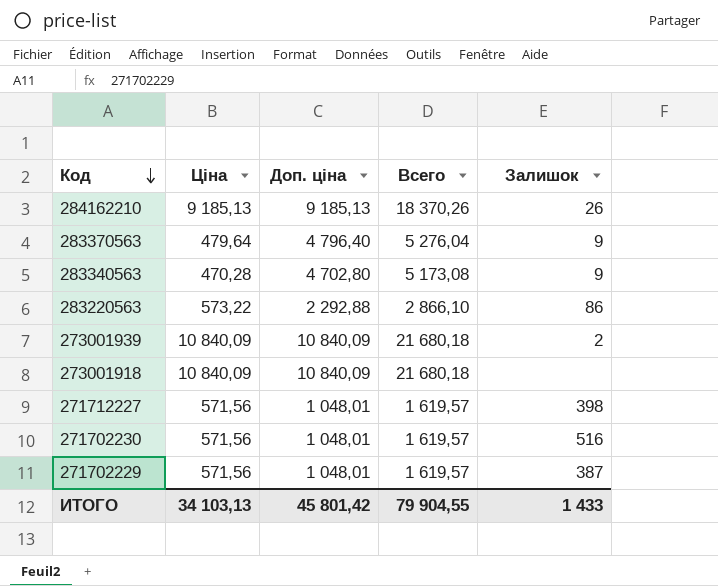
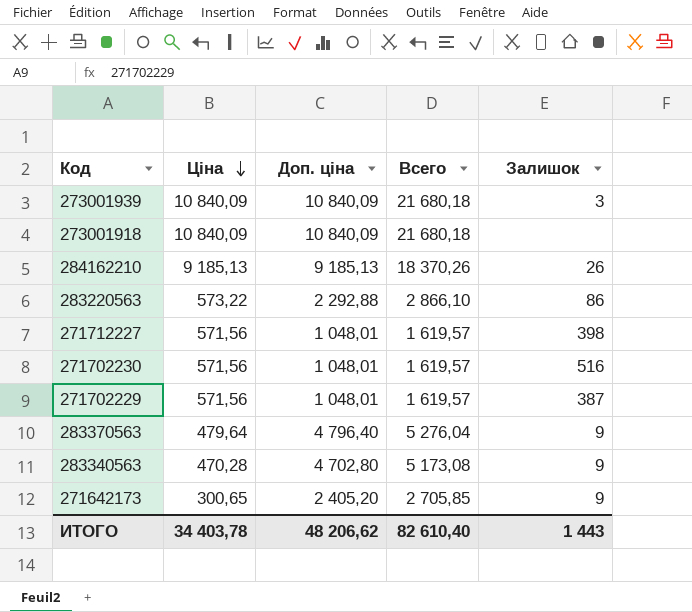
row order: Код descending -> Ціна descending
273001939 | Залишок: 2 -> 3
row 271642173: none -> 300,65 | 2 405,20 | 2 705,85 | 9
ИТОГО | Ціна: 34 103,13 -> 34 403,78
ИТОГО | Доп. ціна: 45 801,42 -> 48 206,62
ИТОГО | Всего: 79 904,55 -> 82 610,40
ИТОГО | Залишок: 1 433 -> 1 443

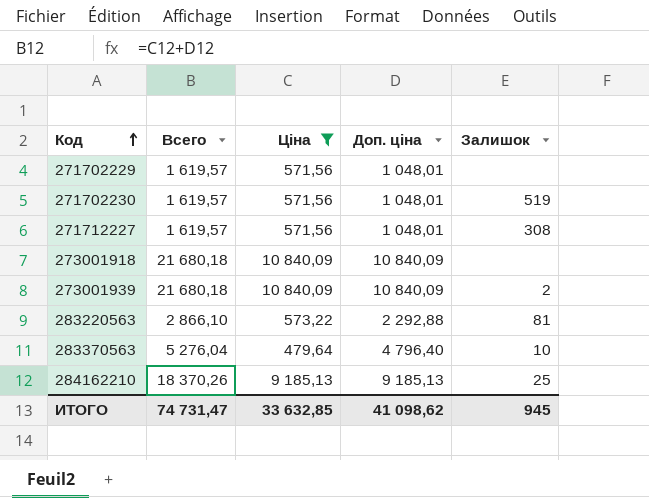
filter: none -> Ціна >= 479,64
row order: Ціна descending -> Код ascending
column Всего | position: 4 -> 2
271702229 | Залишок: 387 -> none
271702230 | Залишок: 516 -> 519
271712227 | Залишок: 398 -> 308
273001939 | Залишок: 3 -> 2
283220563 | Залишок: 86 -> 81
283370563 | Залишок: 9 -> 10
284162210 | Залишок: 26 -> 25
ИТОГО | Всего: 82 610,40 -> 74 731,47
ИТОГО | Ціна: 34 403,78 -> 33 632,85
ИТОГО | Доп. ціна: 48 206,62 -> 41 098,62
ИТОГО | Залишок: 1 443 -> 945

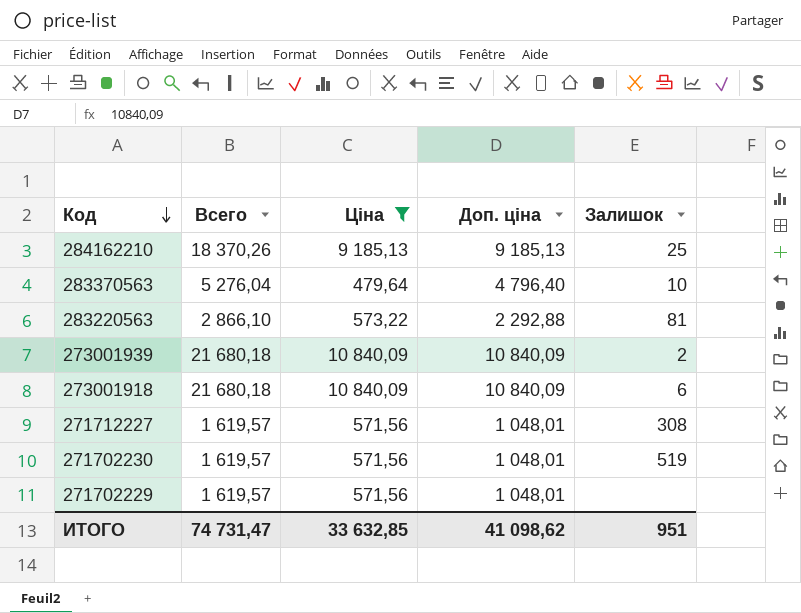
row order: Код ascending -> Код descending
273001918 | Залишок: none -> 6
ИТОГО | Залишок: 945 -> 951

